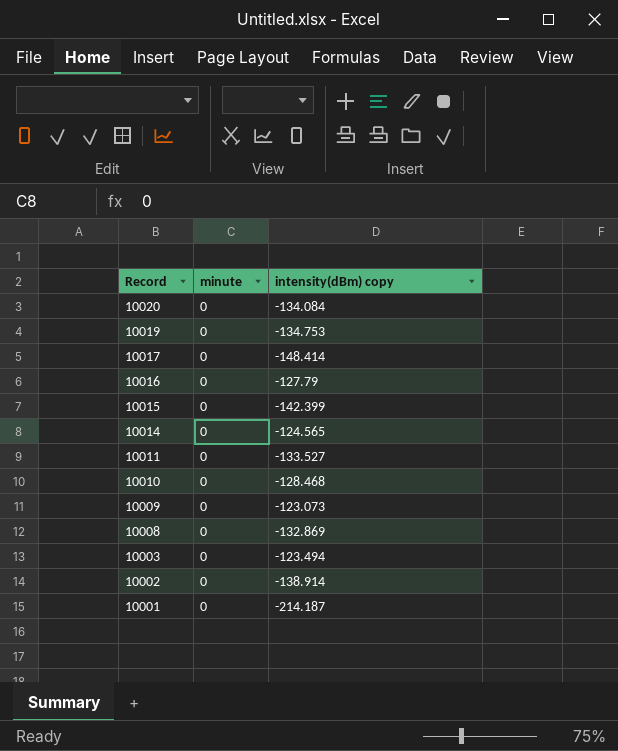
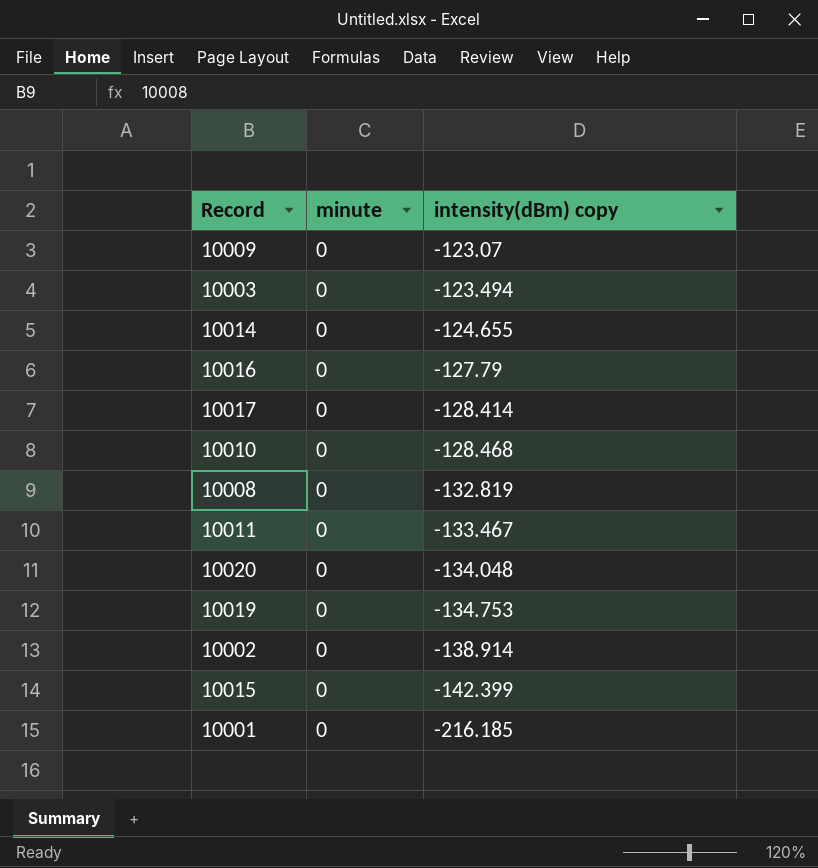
row order: Record descending -> intensity(dBm) copy descending
10009 | intensity(dBm) copy: -123.073 -> -123.07
10014 | intensity(dBm) copy: -124.565 -> -124.655
10017 | intensity(dBm) copy: -148.414 -> -128.414
10008 | intensity(dBm) copy: -132.869 -> -132.819
10011 | intensity(dBm) copy: -133.527 -> -133.467
10020 | intensity(dBm) copy: -134.084 -> -134.048
10001 | intensity(dBm) copy: -214.187 -> -216.185

